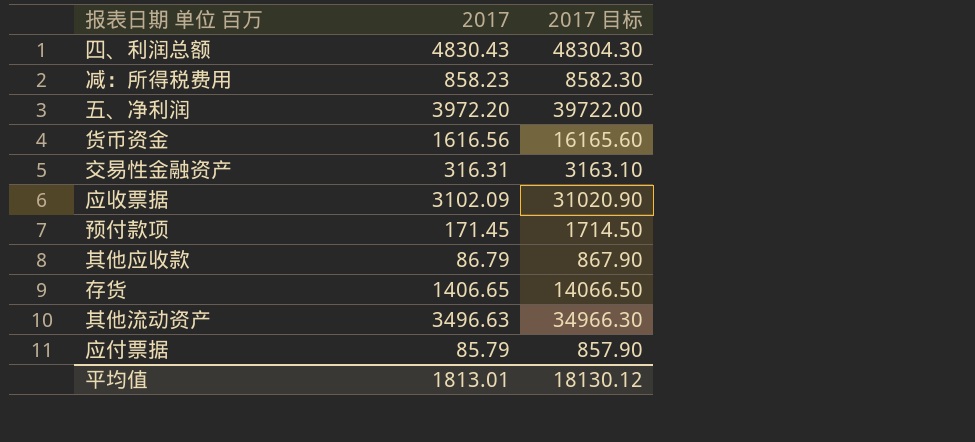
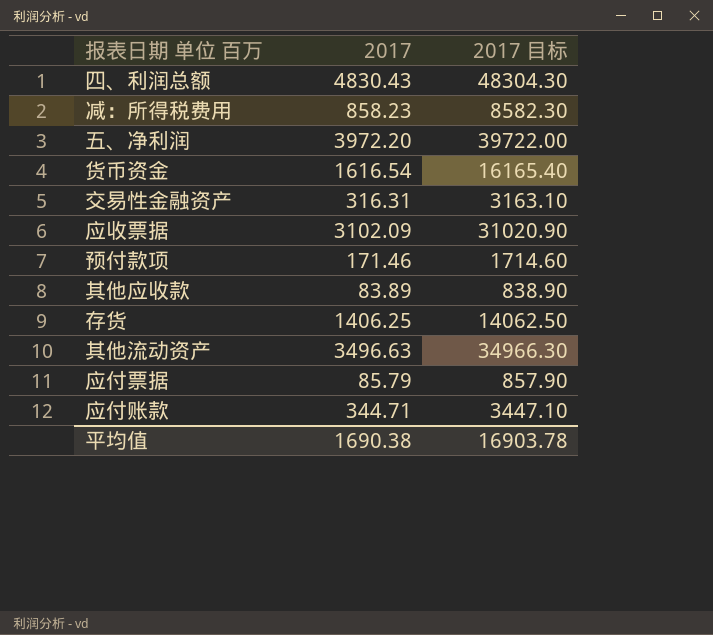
货币资金 | 2017: 1616.56 -> 1616.54
货币资金 | 2017 目标: 16165.60 -> 16165.40
预付款项 | 2017: 171.45 -> 171.46
预付款项 | 2017 目标: 1714.50 -> 1714.60
其他应收款 | 2017: 86.79 -> 83.89
其他应收款 | 2017 目标: 867.90 -> 838.90
存货 | 2017: 1406.65 -> 1406.25
存货 | 2017 目标: 14066.50 -> 14062.50
row 应付账款: none -> 344.71 | 3447.10
平均值 | 2017: 1813.01 -> 1690.38
平均值 | 2017 目标: 18130.12 -> 16903.78

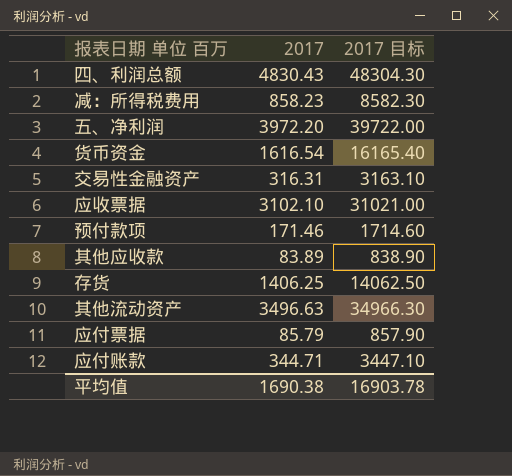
应收票据 | 2017: 3102.09 -> 3102.10
应收票据 | 2017 目标: 31020.90 -> 31021.00

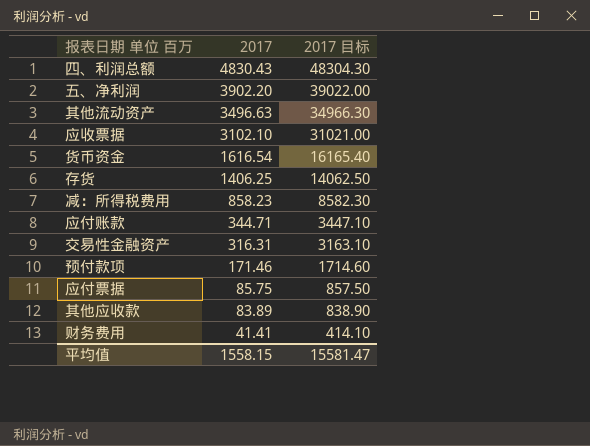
row order: none -> 2017 descending
五、净利润 | 2017: 3972.20 -> 3902.20
五、净利润 | 2017 目标: 39722.00 -> 39022.00
应付票据 | 2017: 85.79 -> 85.75
应付票据 | 2017 目标: 857.90 -> 857.50
row 财务费用: none -> 41.41 | 414.10
平均值 | 2017: 1690.38 -> 1558.15
平均值 | 2017 目标: 16903.78 -> 15581.47

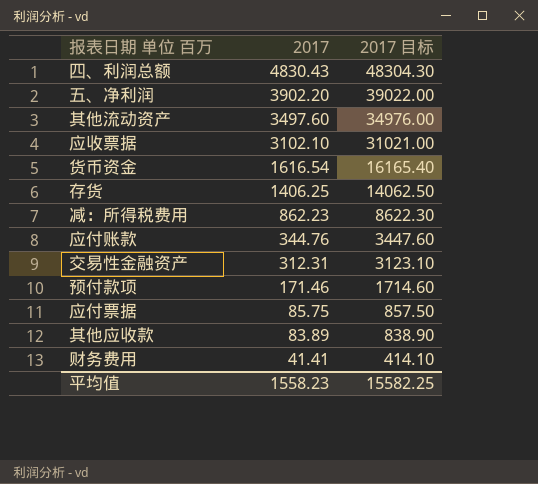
其他流动资产 | 2017: 3496.63 -> 3497.60
其他流动资产 | 2017 目标: 34966.30 -> 34976.00
减：所得税费用 | 2017: 858.23 -> 862.23
减：所得税费用 | 2017 目标: 8582.30 -> 8622.30
应付账款 | 2017: 344.71 -> 344.76
应付账款 | 2017 目标: 3447.10 -> 3447.60
交易性金融资产 | 2017: 316.31 -> 312.31
交易性金融资产 | 2017 目标: 3163.10 -> 3123.10
平均值 | 2017: 1558.15 -> 1558.23
平均值 | 2017 目标: 15581.47 -> 15582.25

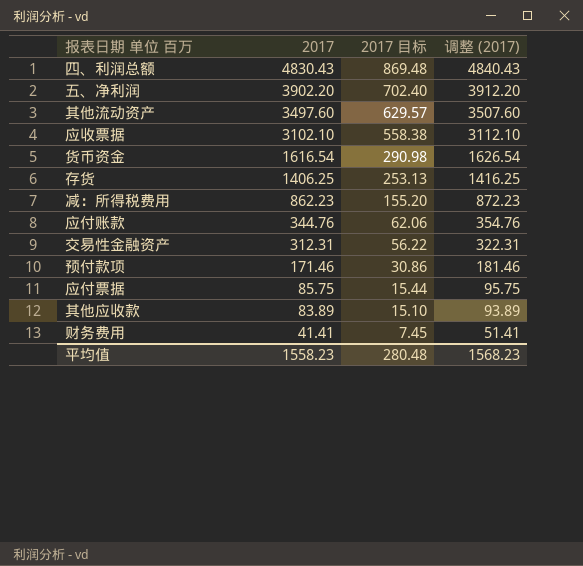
column 2017 目标 | formula: [2017] * 10 -> [2017] * 0.18
column 调整 (2017) | formula: none -> [2017] + 10
平均值 | 2017 目标: 15582.25 -> 280.48

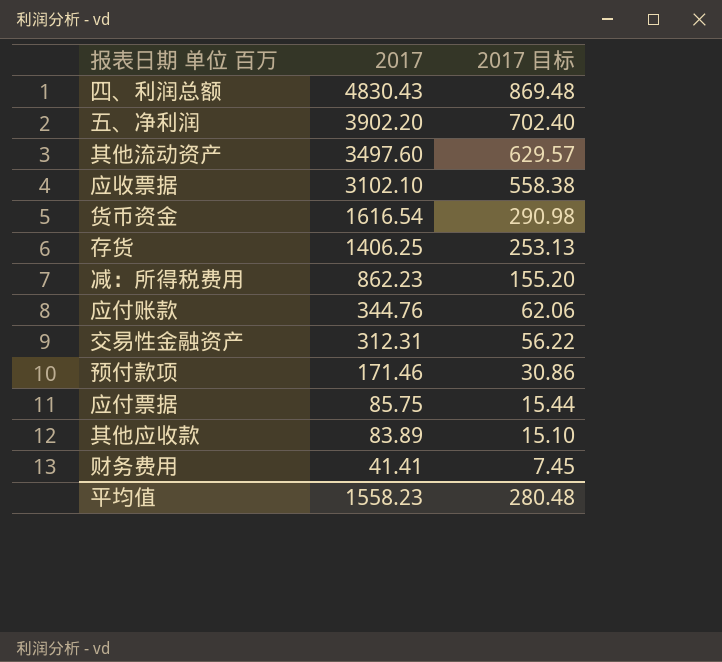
column 调整 (2017) | formula: [2017] + 10 -> none

